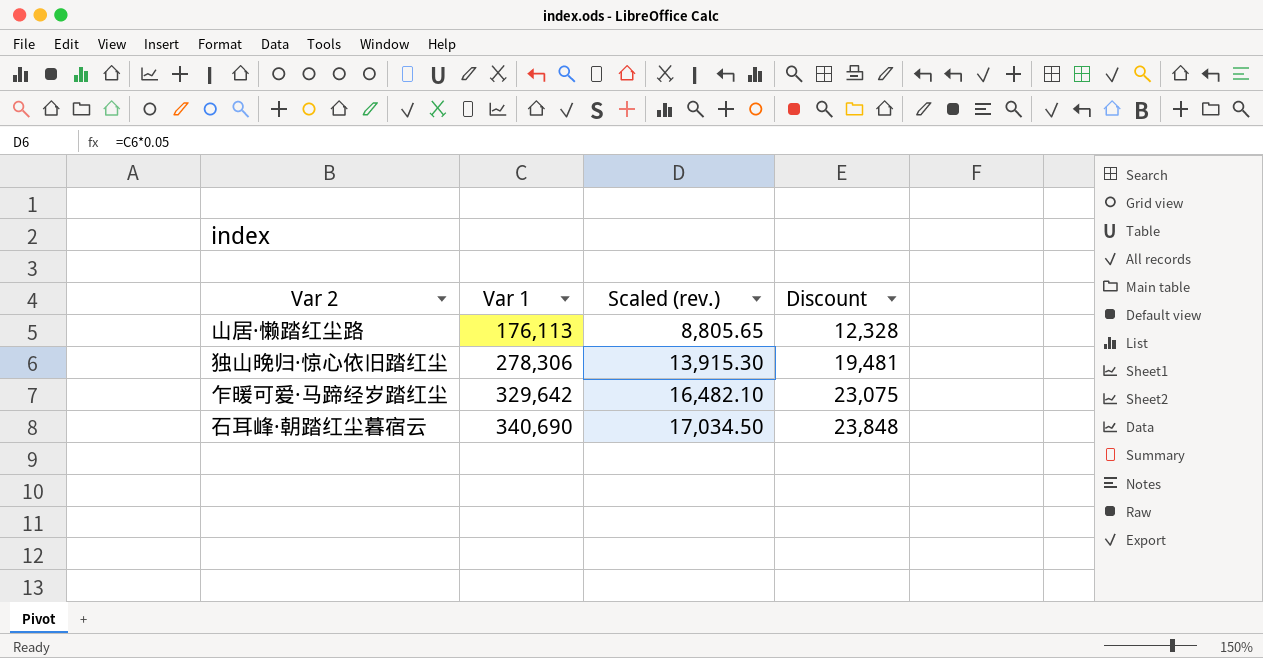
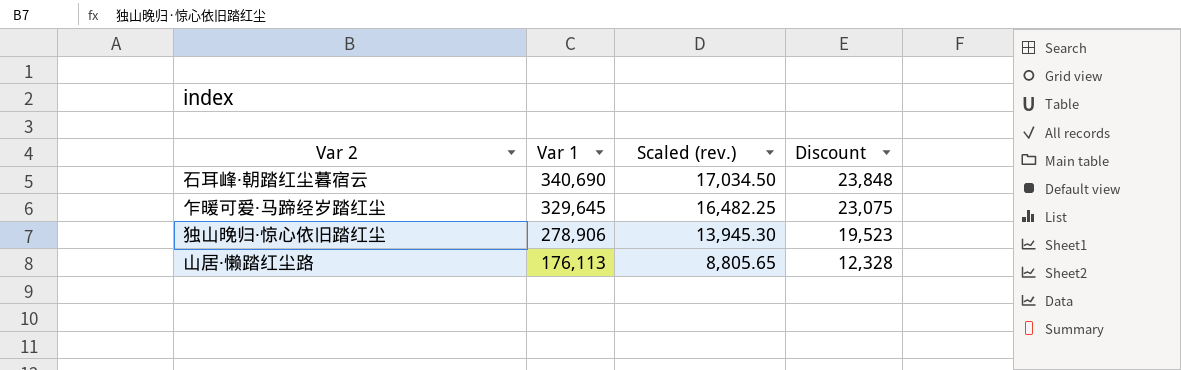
row order: Var 1 ascending -> Var 1 descending
乍暖可爱·马蹄经岁踏红尘 | Var 1: 329,642 -> 329,645
乍暖可爱·马蹄经岁踏红尘 | Scaled (rev.): 16,482.10 -> 16,482.25
独山晚归·惊心依旧踏红尘 | Var 1: 278,306 -> 278,906
独山晚归·惊心依旧踏红尘 | Scaled (rev.): 13,915.30 -> 13,945.30
独山晚归·惊心依旧踏红尘 | Discount: 19,481 -> 19,523

